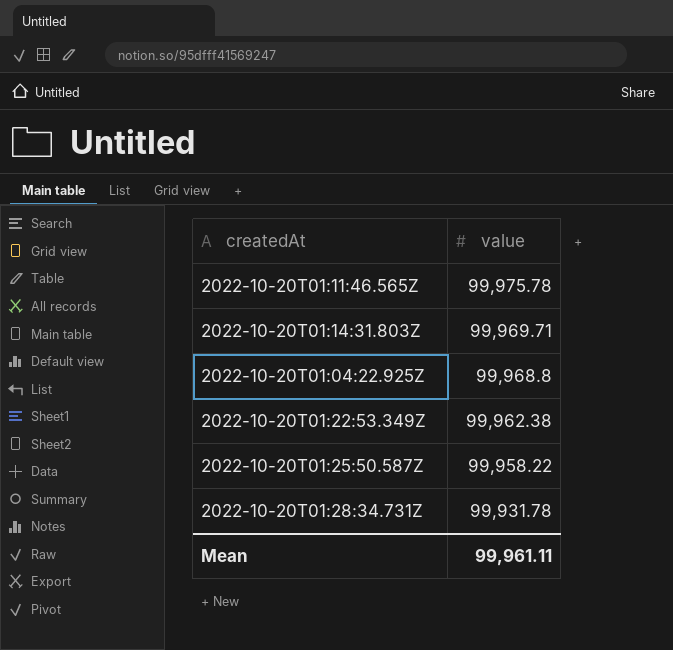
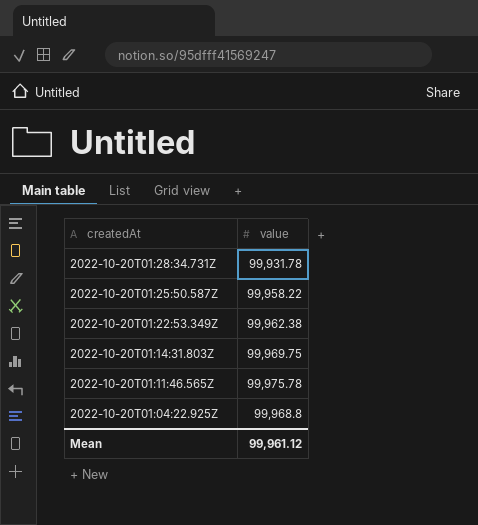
row order: value descending -> createdAt descending
2022-10-20T01:14:31.803Z | value: 99,969.71 -> 99,969.75
Mean | value: 99,961.11 -> 99,961.12

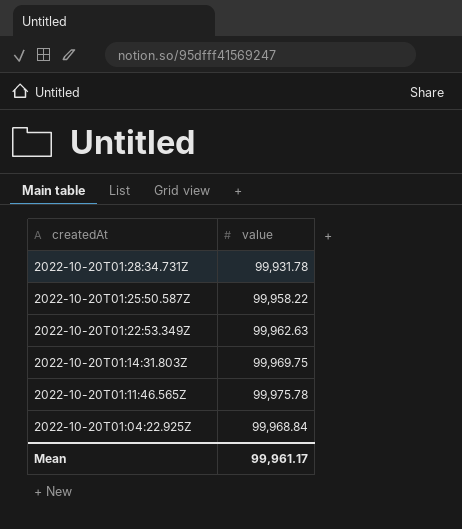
2022-10-20T01:22:53.349Z | value: 99,962.38 -> 99,962.63
2022-10-20T01:04:22.925Z | value: 99,968.8 -> 99,968.84
Mean | value: 99,961.12 -> 99,961.17

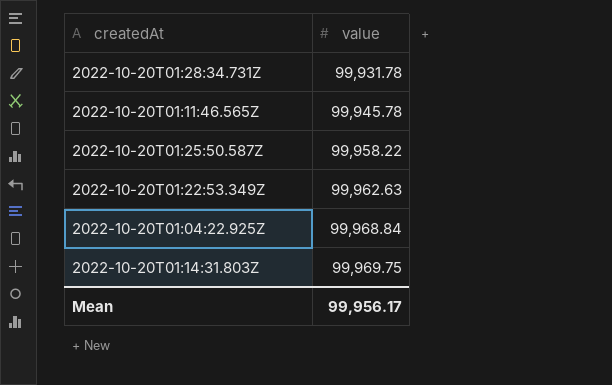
row order: createdAt descending -> value ascending
2022-10-20T01:11:46.565Z | value: 99,975.78 -> 99,945.78
Mean | value: 99,961.17 -> 99,956.17

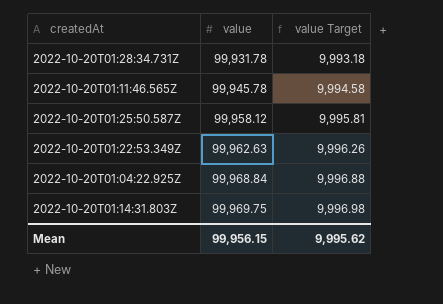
column value Target | formula: none -> [value] * 0.1
2022-10-20T01:25:50.587Z | value: 99,958.22 -> 99,958.12
Mean | value: 99,956.17 -> 99,956.15

